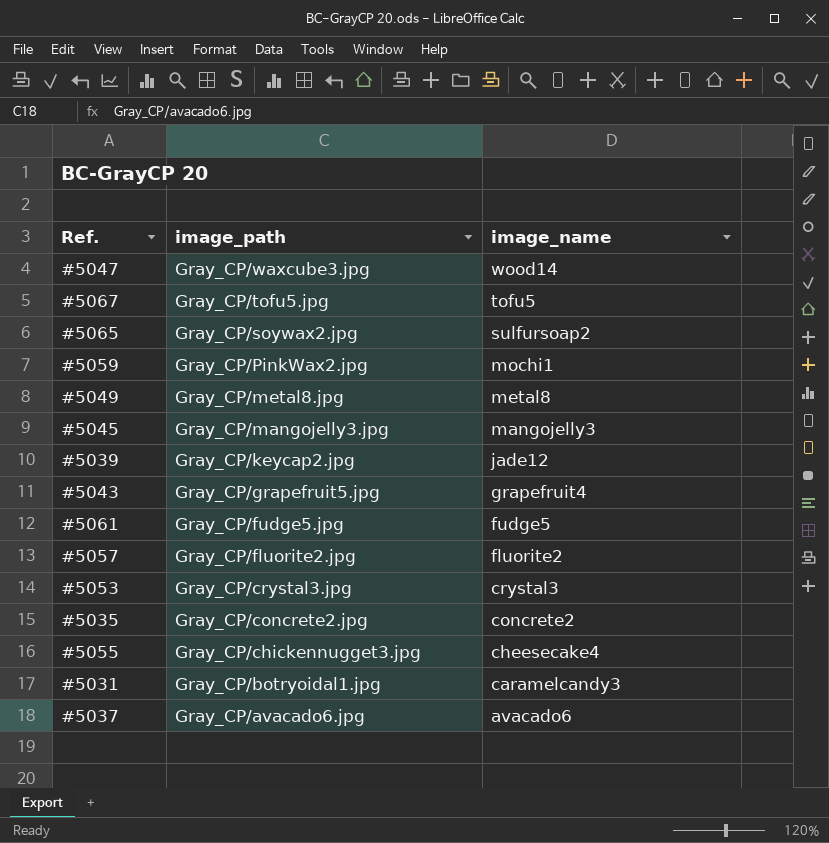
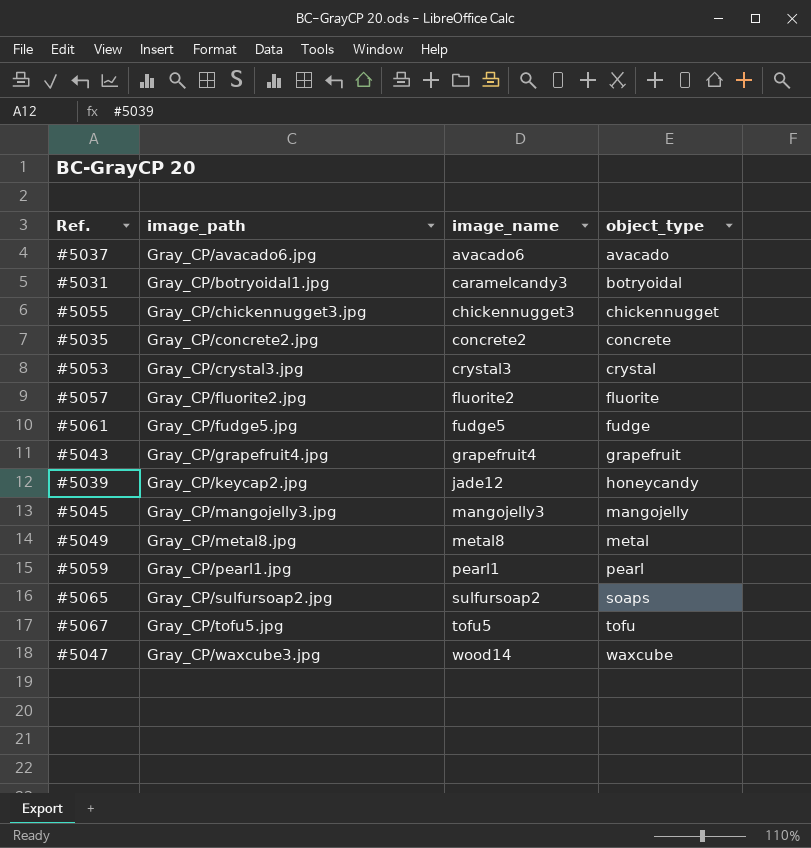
row order: image_path descending -> image_path ascending
column object_type | position: none -> 4
#5055 | image_name: cheesecake4 -> chickennugget3
#5043 | image_path: Gray_CP/grapefruit5.jpg -> Gray_CP/grapefruit4.jpg
#5059 | image_path: Gray_CP/PinkWax2.jpg -> Gray_CP/pearl1.jpg
#5059 | image_name: mochi1 -> pearl1
#5065 | image_path: Gray_CP/soywax2.jpg -> Gray_CP/sulfursoap2.jpg

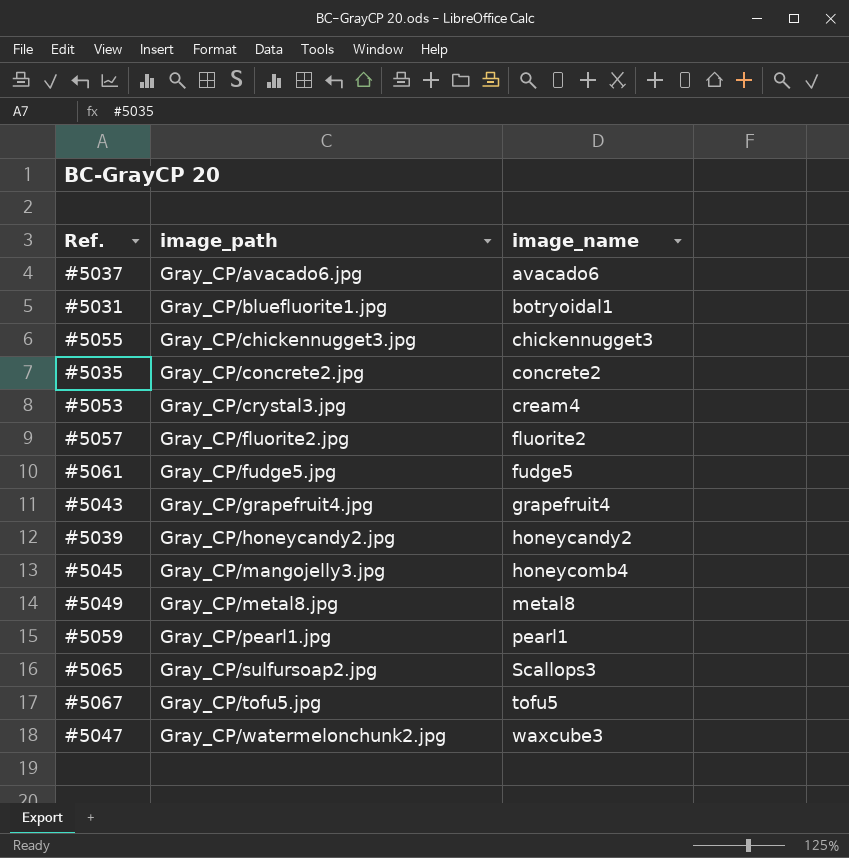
column object_type | position: 4 -> none
#5031 | image_path: Gray_CP/botryoidal1.jpg -> Gray_CP/bluefluorite1.jpg
#5031 | image_name: caramelcandy3 -> botryoidal1
#5053 | image_name: crystal3 -> cream4
#5039 | image_path: Gray_CP/keycap2.jpg -> Gray_CP/honeycandy2.jpg
#5039 | image_name: jade12 -> honeycandy2
#5045 | image_name: mangojelly3 -> honeycomb4
#5065 | image_name: sulfursoap2 -> Scallops3
#5047 | image_path: Gray_CP/waxcube3.jpg -> Gray_CP/watermelonchunk2.jpg
#5047 | image_name: wood14 -> waxcube3

